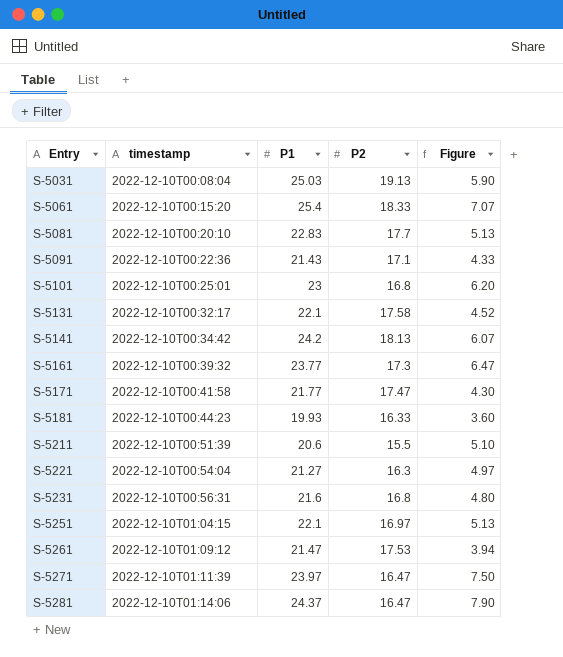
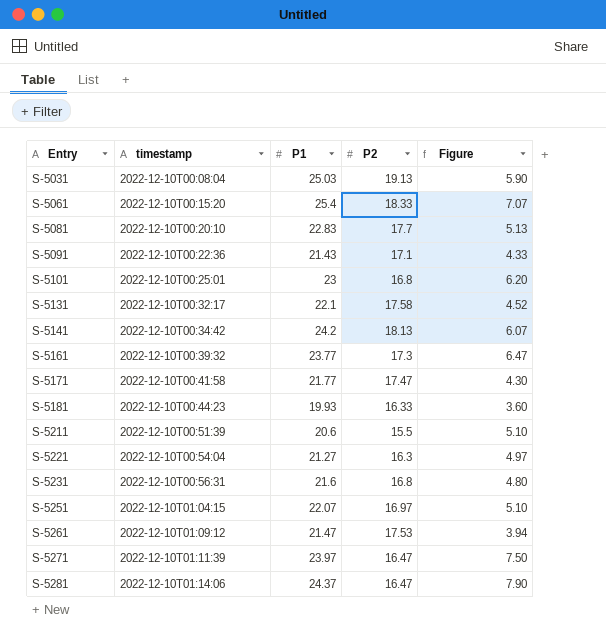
S-5251 | P1: 22.1 -> 22.07
S-5251 | Figure: 5.13 -> 5.10

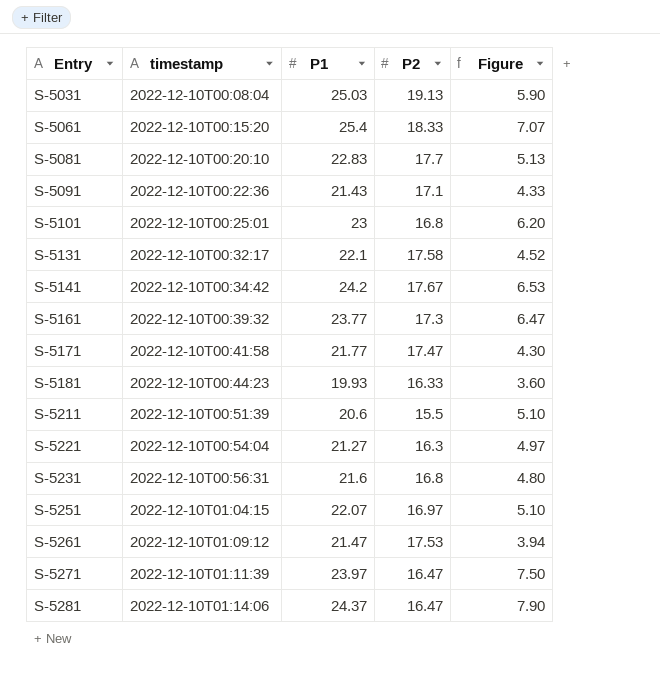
S-5141 | P2: 18.13 -> 17.67
S-5141 | Figure: 6.07 -> 6.53

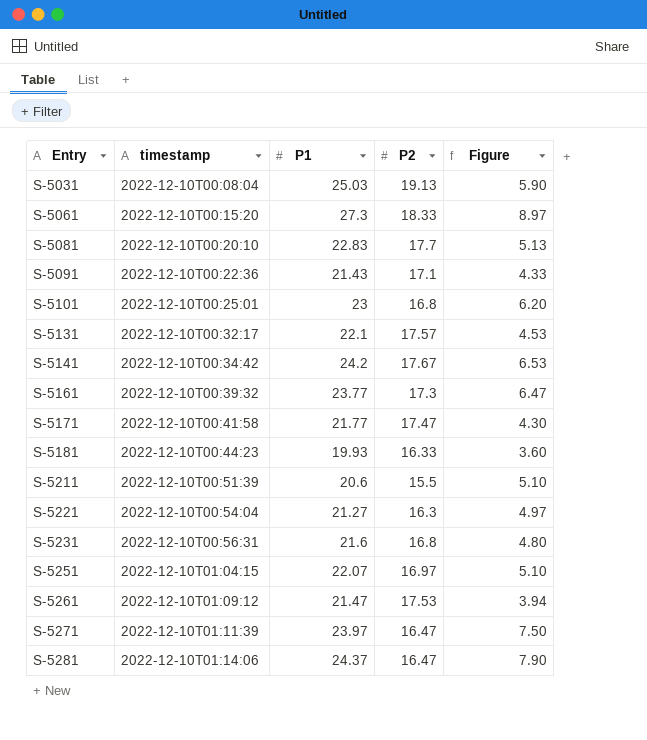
S-5061 | P1: 25.4 -> 27.3
S-5061 | Figure: 7.07 -> 8.97
S-5131 | P2: 17.58 -> 17.57
S-5131 | Figure: 4.52 -> 4.53

